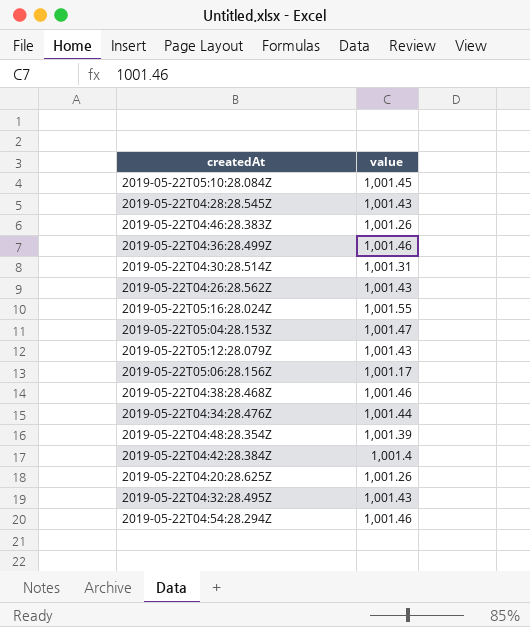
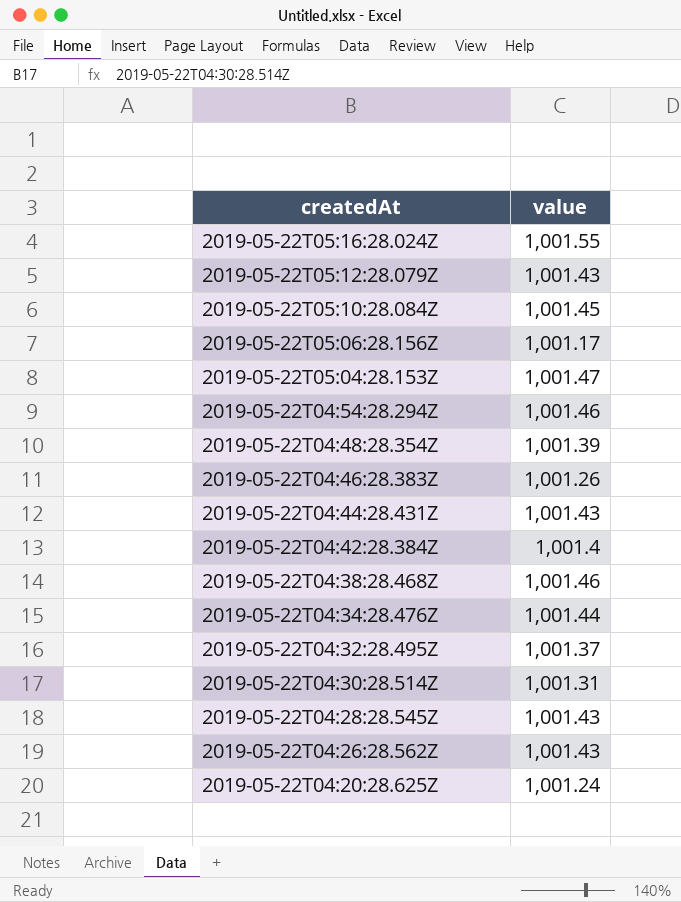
row order: none -> createdAt descending
row 2019-05-22T04:36:28.499Z: 1,001.46 -> none
row 2019-05-22T04:44:28.431Z: none -> 1,001.43
2019-05-22T04:32:28.495Z | value: 1,001.43 -> 1,001.37
2019-05-22T04:20:28.625Z | value: 1,001.26 -> 1,001.24

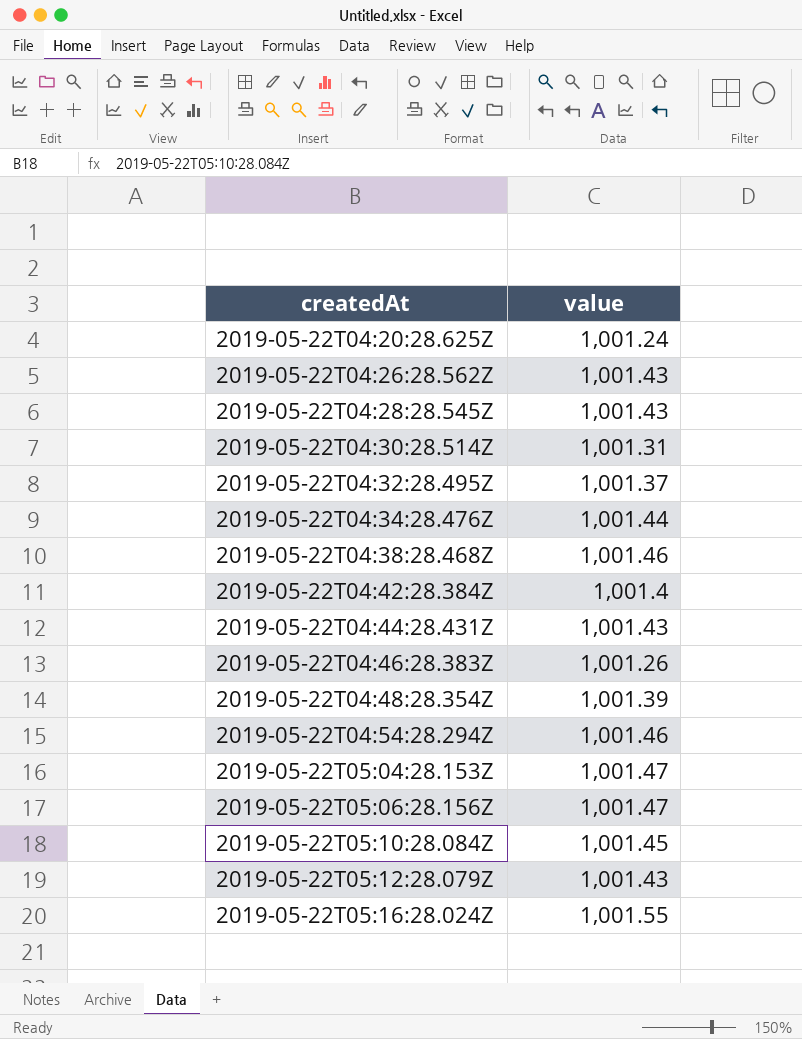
row order: createdAt descending -> createdAt ascending
2019-05-22T05:06:28.156Z | value: 1,001.17 -> 1,001.47

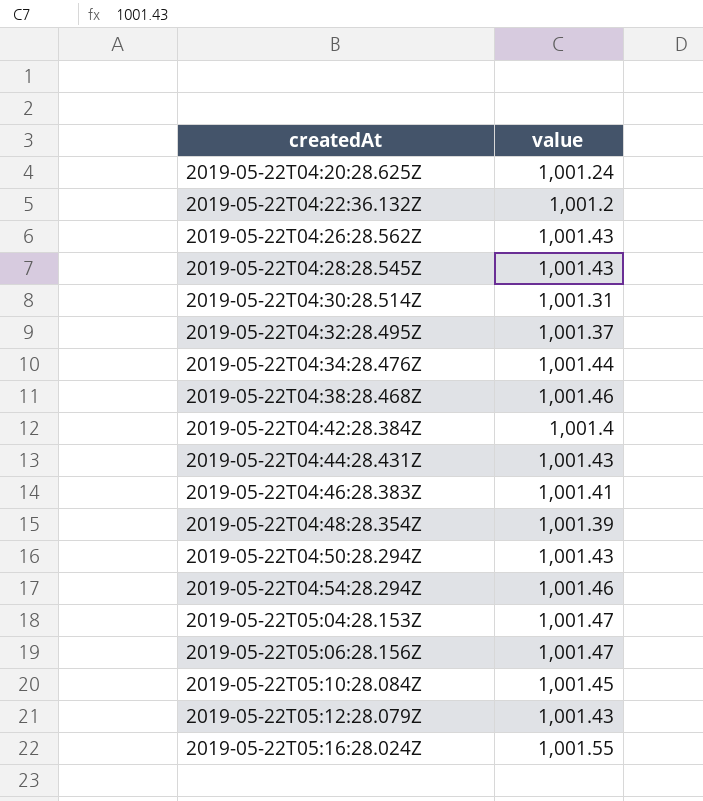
row 2019-05-22T04:22:36.132Z: none -> 1,001.2
2019-05-22T04:46:28.383Z | value: 1,001.26 -> 1,001.41
row 2019-05-22T04:50:28.294Z: none -> 1,001.43

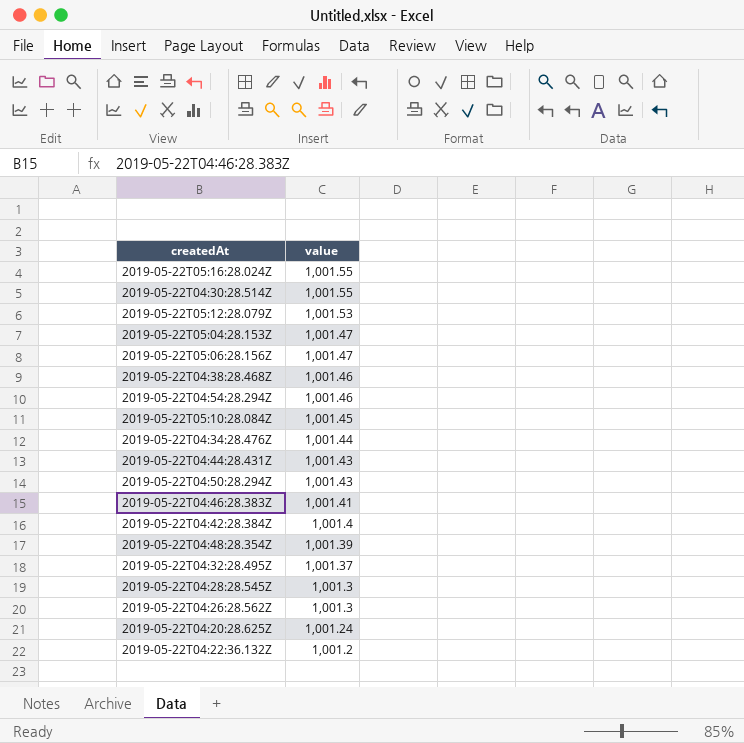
row order: createdAt ascending -> value descending
2019-05-22T04:30:28.514Z | value: 1,001.31 -> 1,001.55
2019-05-22T05:12:28.079Z | value: 1,001.43 -> 1,001.53
2019-05-22T04:28:28.545Z | value: 1,001.43 -> 1,001.3
2019-05-22T04:26:28.562Z | value: 1,001.43 -> 1,001.3

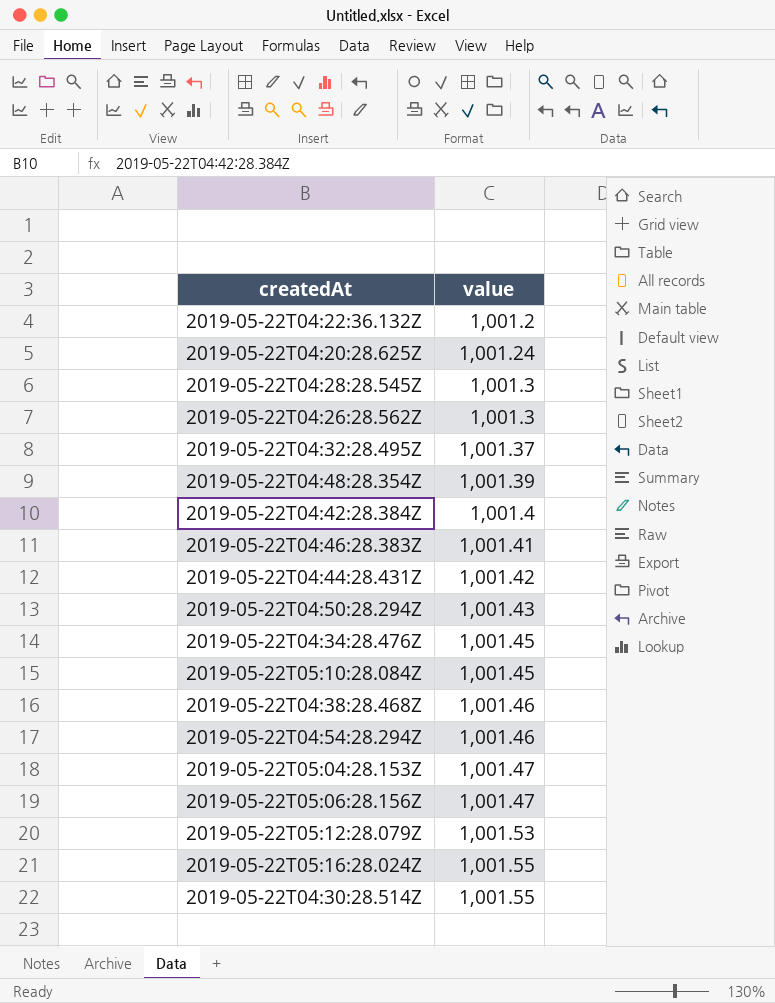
row order: value descending -> value ascending
2019-05-22T04:44:28.431Z | value: 1,001.43 -> 1,001.42
2019-05-22T04:34:28.476Z | value: 1,001.44 -> 1,001.45

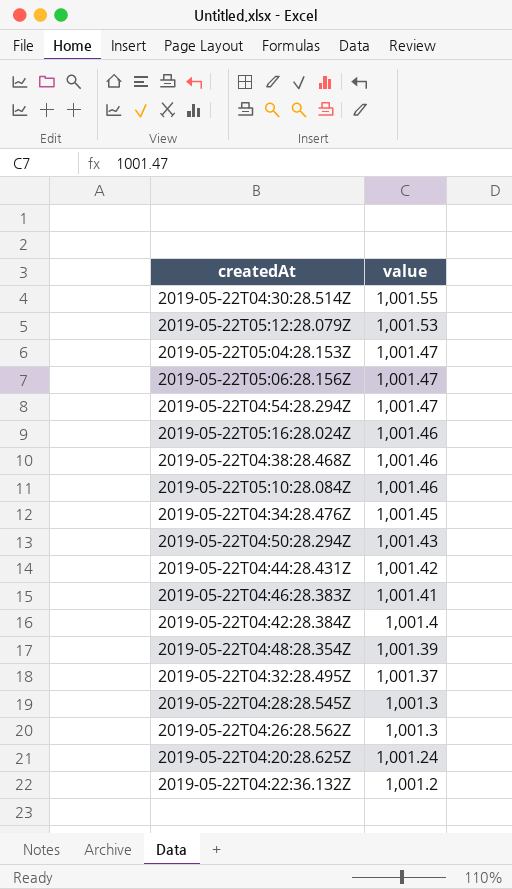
row order: value ascending -> value descending
2019-05-22T04:54:28.294Z | value: 1,001.46 -> 1,001.47
2019-05-22T05:16:28.024Z | value: 1,001.55 -> 1,001.46
2019-05-22T05:10:28.084Z | value: 1,001.45 -> 1,001.46

